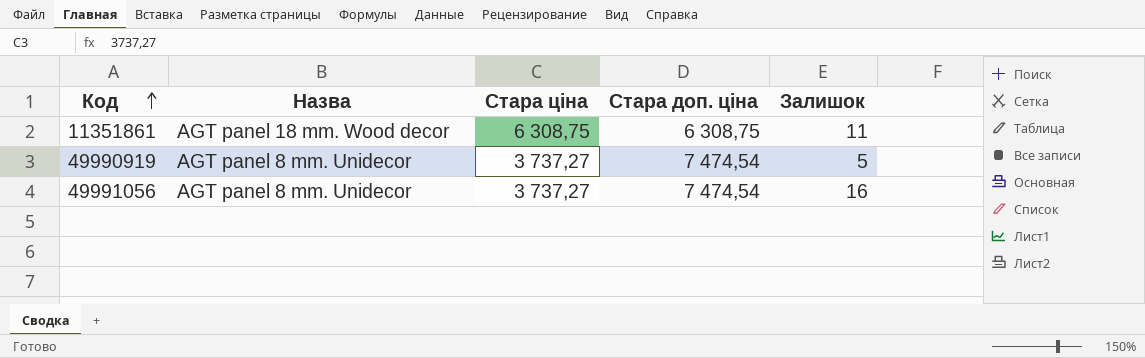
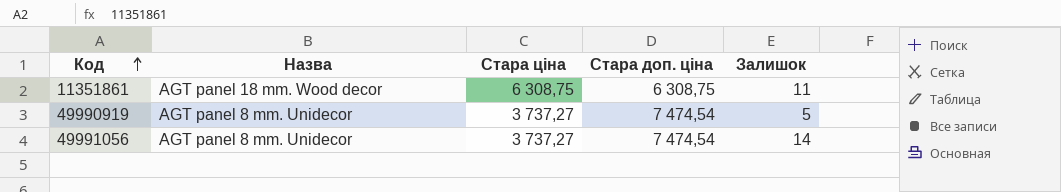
49991056 | Залишок: 16 -> 14

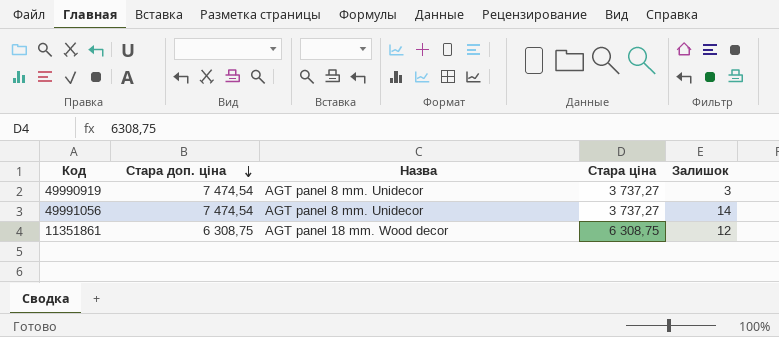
row order: Код ascending -> Стара доп. ціна descending
column Стара доп. ціна | position: 4 -> 2
49990919 | Залишок: 5 -> 3
11351861 | Залишок: 11 -> 12

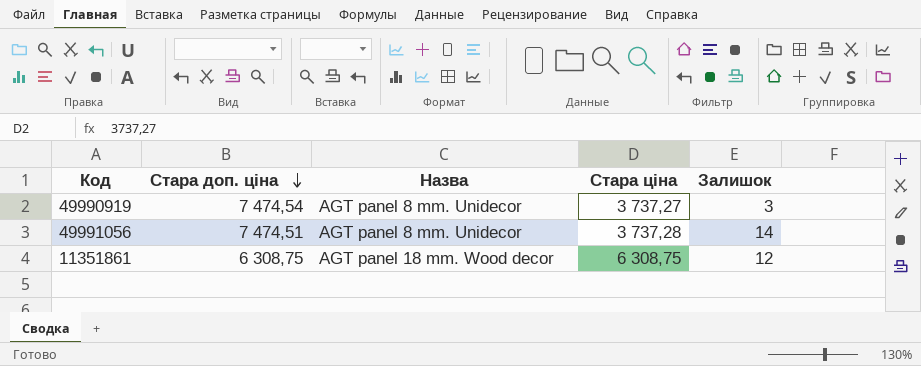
49991056 | Стара доп. ціна: 7 474,54 -> 7 474,51
49991056 | Стара ціна: 3 737,27 -> 3 737,28

